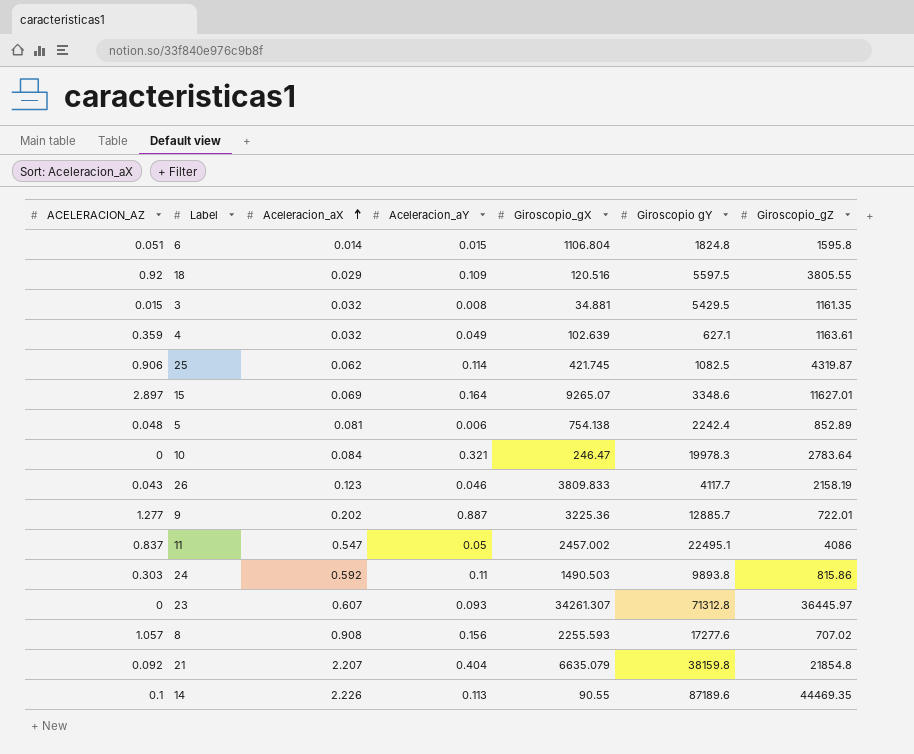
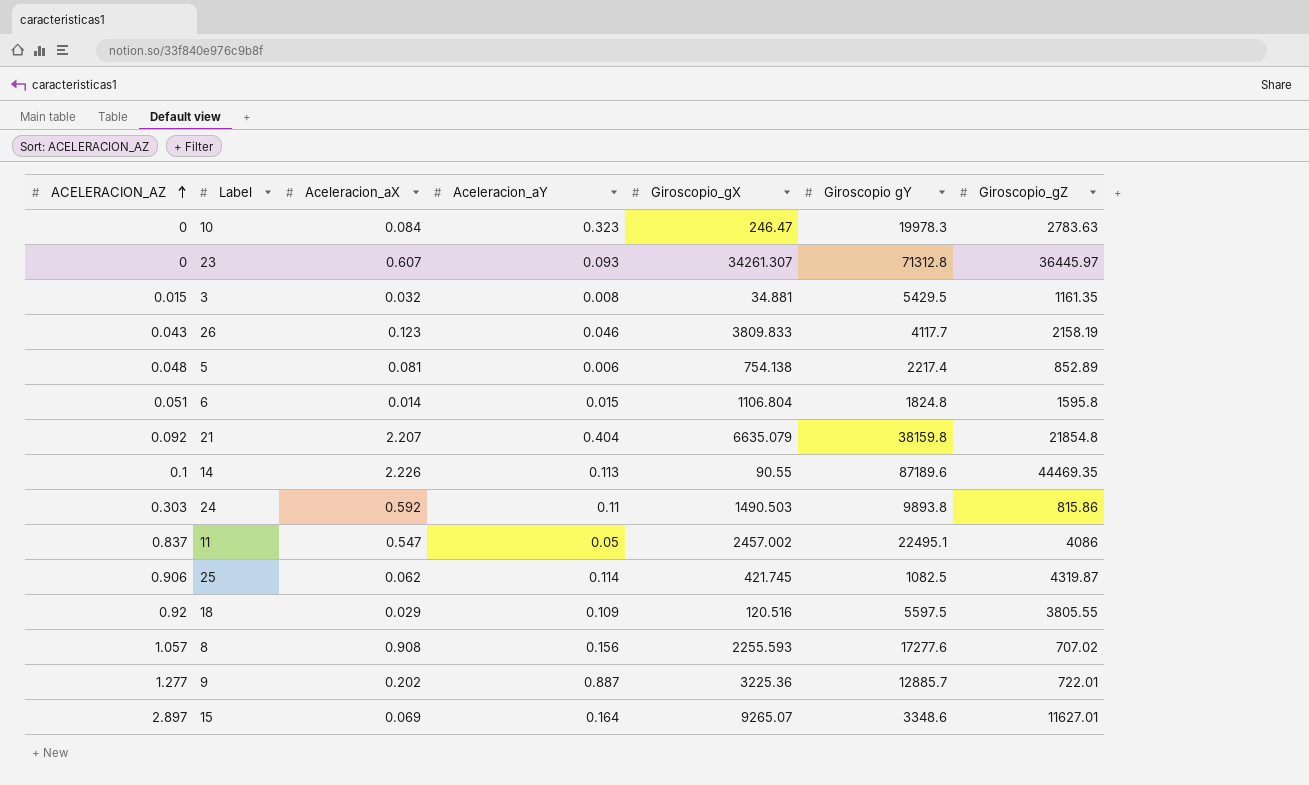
row order: Aceleracion_aX ascending -> ACELERACION_AZ ascending
row 4: 0.359 | 0.032 | 0.049 | 102.639 | 627.1 | 1163.61 -> none
10 | Aceleracion_aY: 0.321 -> 0.323
10 | Giroscopio_gZ: 2783.64 -> 2783.63
5 | Giroscopio gY: 2242.4 -> 2217.4

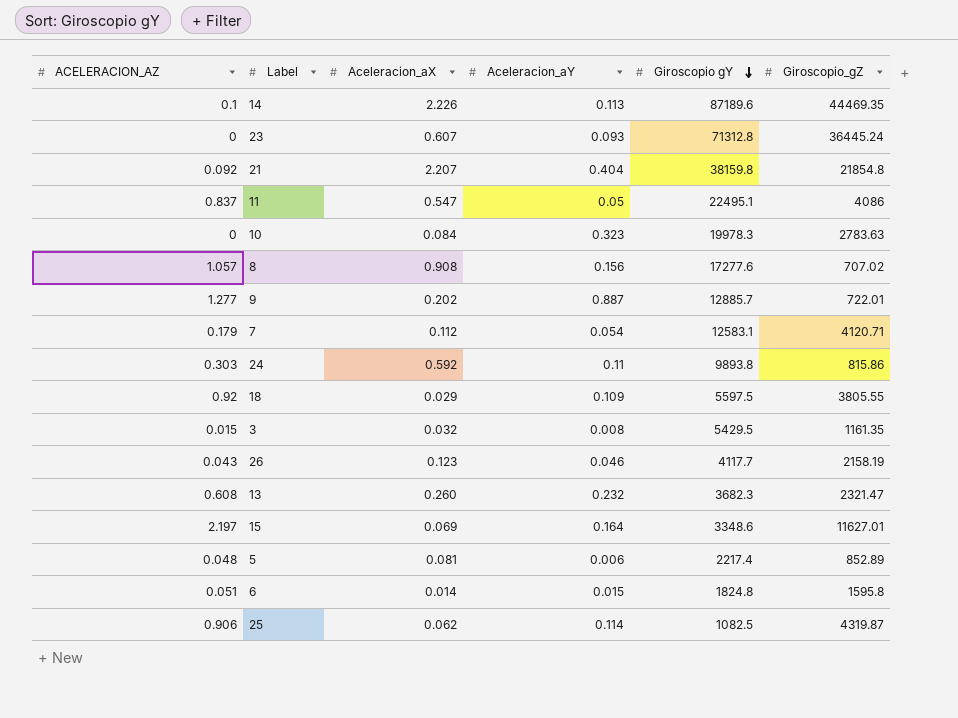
row order: ACELERACION_AZ ascending -> Giroscopio gY descending
column Giroscopio_gX | position: 5 -> none
23 | Giroscopio_gZ: 36445.97 -> 36445.24
row 7: none -> 0.179 | 0.112 | 0.054 | 12583.1 | 4120.71
row 13: none -> 0.608 | 0.260 | 0.232 | 3682.3 | 2321.47
15 | ACELERACION_AZ: 2.897 -> 2.197

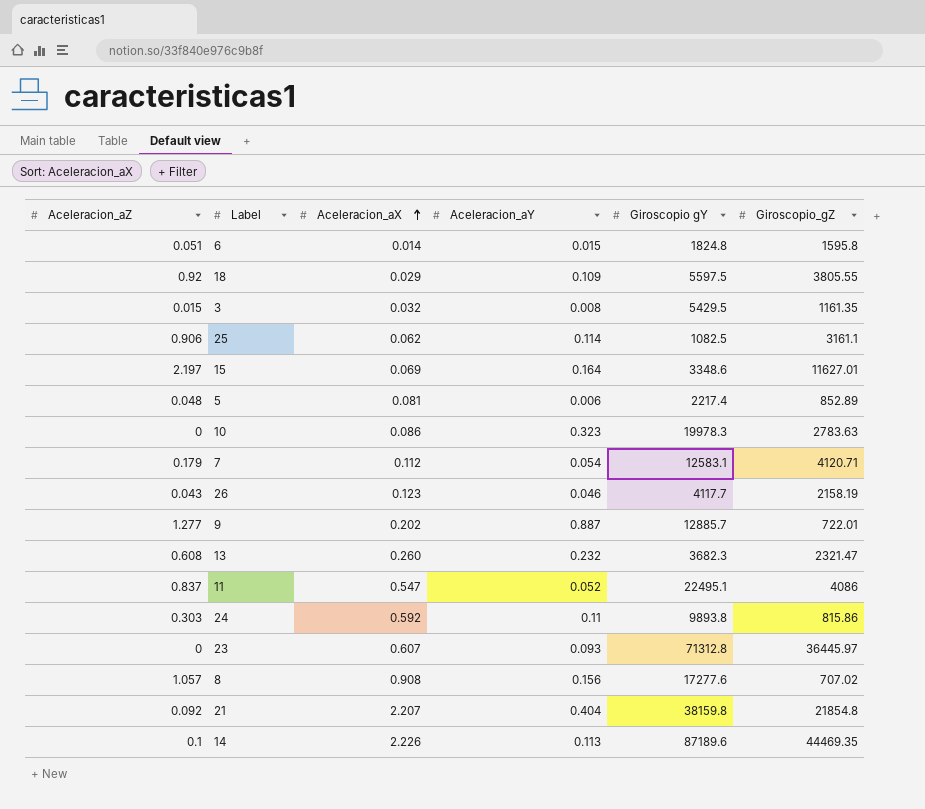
row order: Giroscopio gY descending -> Aceleracion_aX ascending
column name: ACELERACION_AZ -> Aceleracion_aZ
25 | Giroscopio_gZ: 4319.87 -> 3161.1
10 | Aceleracion_aX: 0.084 -> 0.086
11 | Aceleracion_aY: 0.05 -> 0.052
23 | Giroscopio_gZ: 36445.24 -> 36445.97

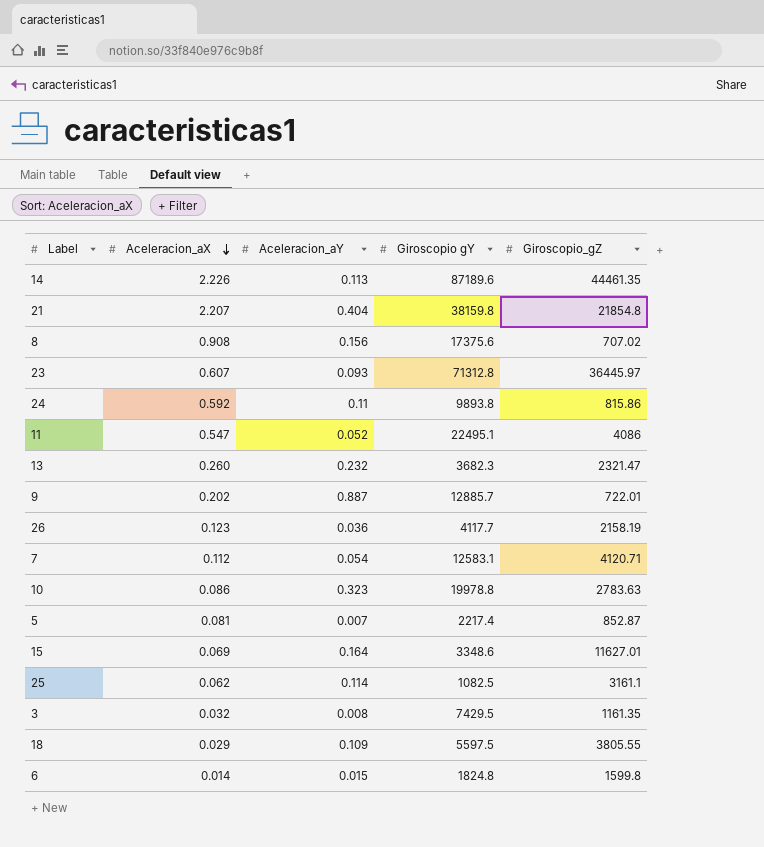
row order: Aceleracion_aX ascending -> Aceleracion_aX descending
column Aceleracion_aZ | position: 1 -> none
14 | Giroscopio_gZ: 44469.35 -> 44461.35
8 | Giroscopio gY: 17277.6 -> 17375.6
26 | Aceleracion_aY: 0.046 -> 0.036
10 | Giroscopio gY: 19978.3 -> 19978.8
5 | Aceleracion_aY: 0.006 -> 0.007
5 | Giroscopio_gZ: 852.89 -> 852.87
3 | Giroscopio gY: 5429.5 -> 7429.5
6 | Giroscopio_gZ: 1595.8 -> 1599.8

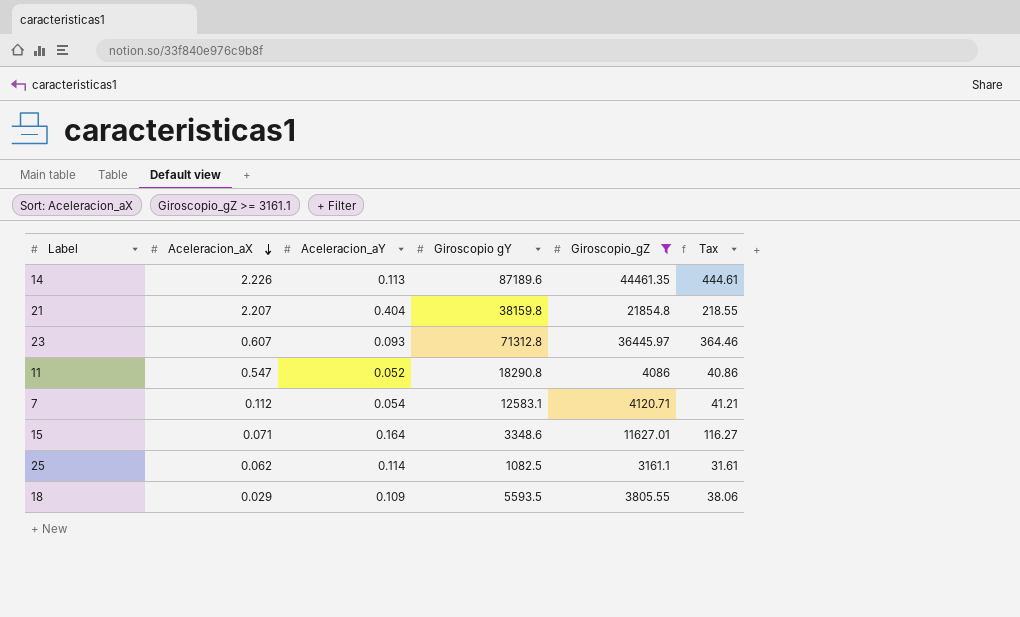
filter: none -> Giroscopio_gZ >= 3161.1
column Tax | formula: none -> [Giroscopio_gZ] * 0.01
11 | Giroscopio gY: 22495.1 -> 18290.8
15 | Aceleracion_aX: 0.069 -> 0.071
18 | Giroscopio gY: 5597.5 -> 5593.5

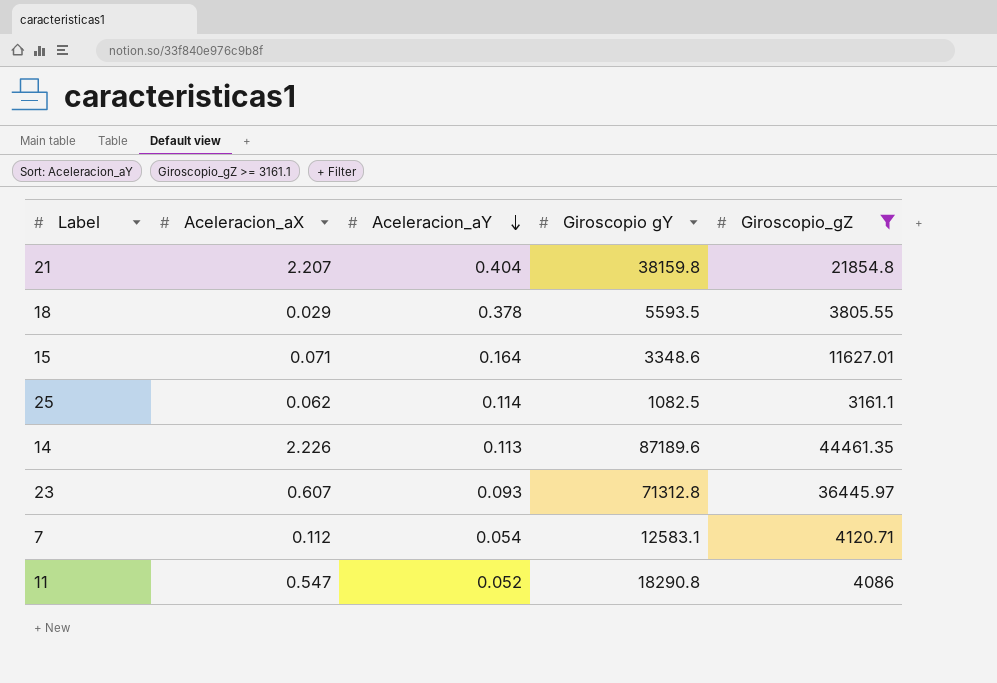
row order: Aceleracion_aX descending -> Aceleracion_aY descending
column Tax | formula: [Giroscopio_gZ] * 0.01 -> none
18 | Aceleracion_aY: 0.109 -> 0.378

